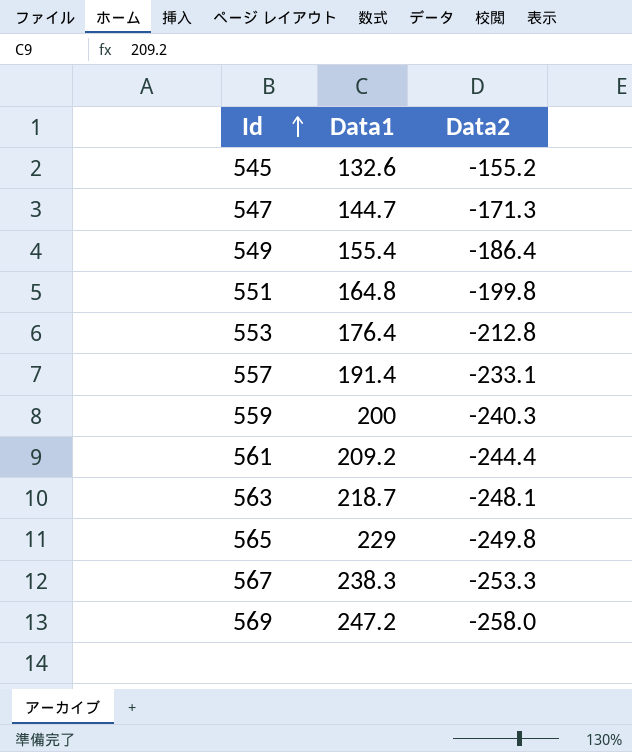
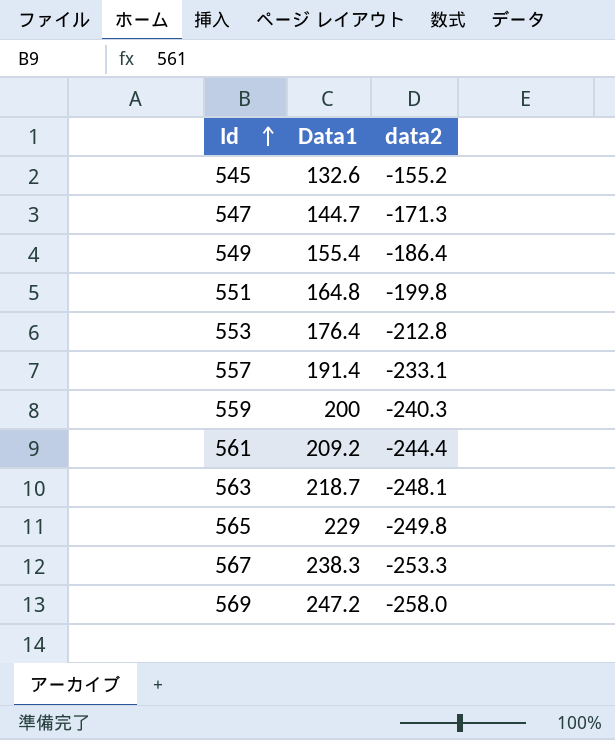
column name: Data2 -> data2

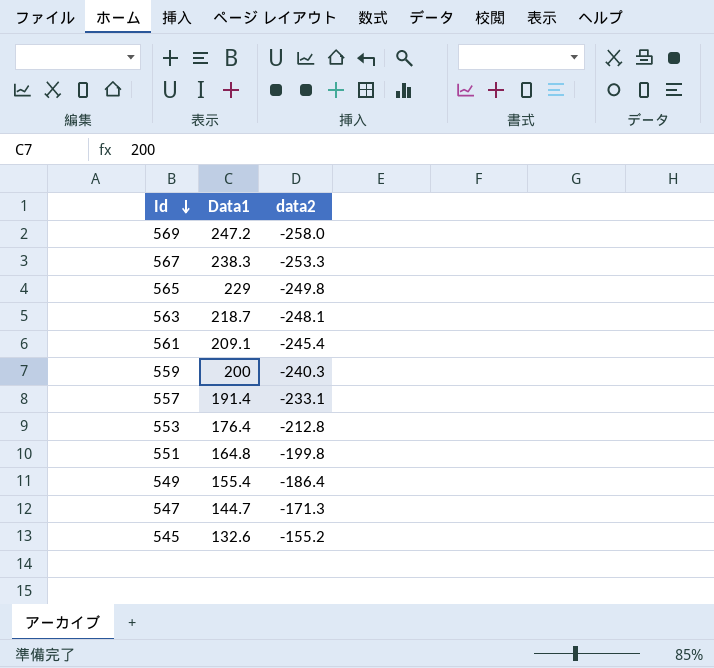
row order: Id ascending -> Id descending
561 | Data1: 209.2 -> 209.1
561 | data2: -244.4 -> -245.4

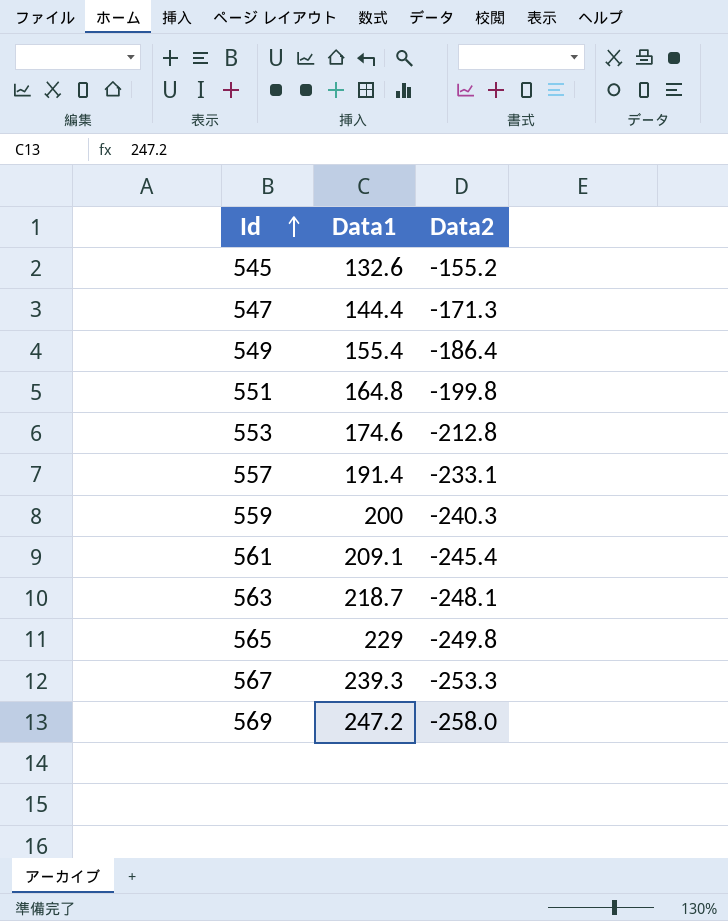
row order: Id descending -> Id ascending
column name: data2 -> Data2
547 | Data1: 144.7 -> 144.4
553 | Data1: 176.4 -> 174.6
567 | Data1: 238.3 -> 239.3

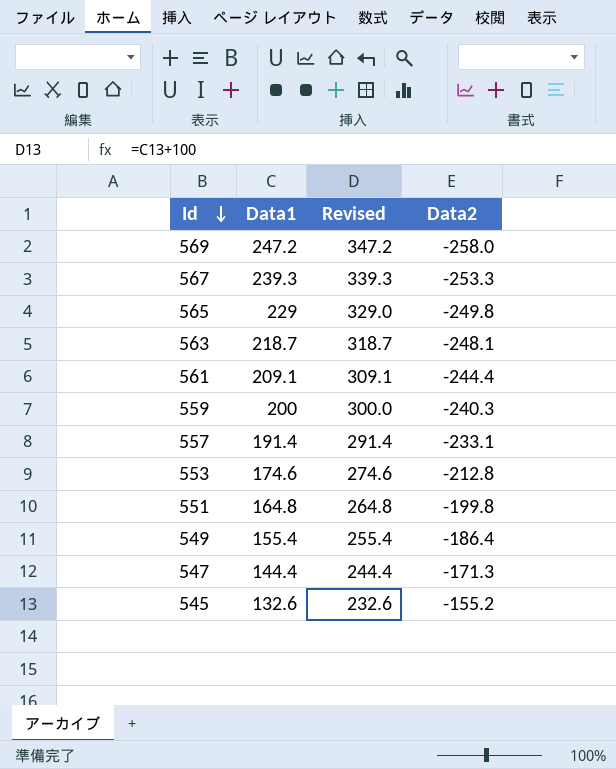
row order: Id ascending -> Id descending
column Revised | formula: none -> [Data1] + 100
561 | Data2: -245.4 -> -244.4

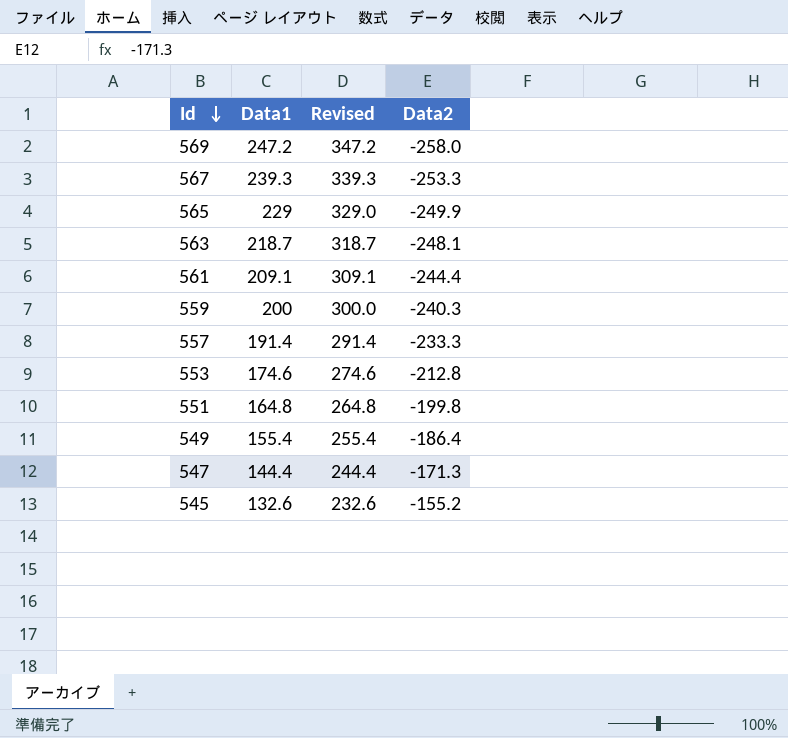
565 | Data2: -249.8 -> -249.9
557 | Data2: -233.1 -> -233.3

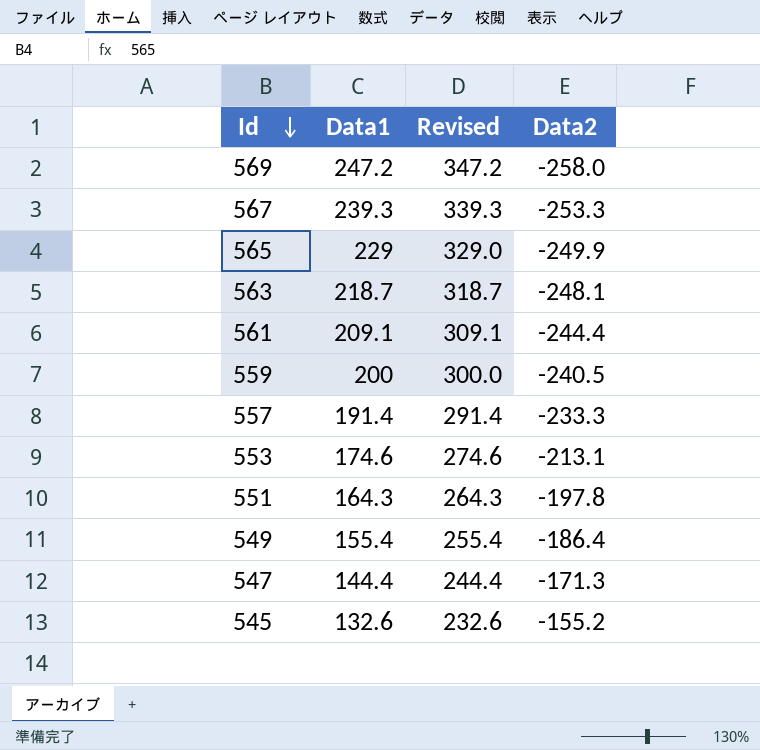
559 | Data2: -240.3 -> -240.5
553 | Data2: -212.8 -> -213.1
551 | Data1: 164.8 -> 164.3
551 | Revised: 264.8 -> 264.3
551 | Data2: -199.8 -> -197.8

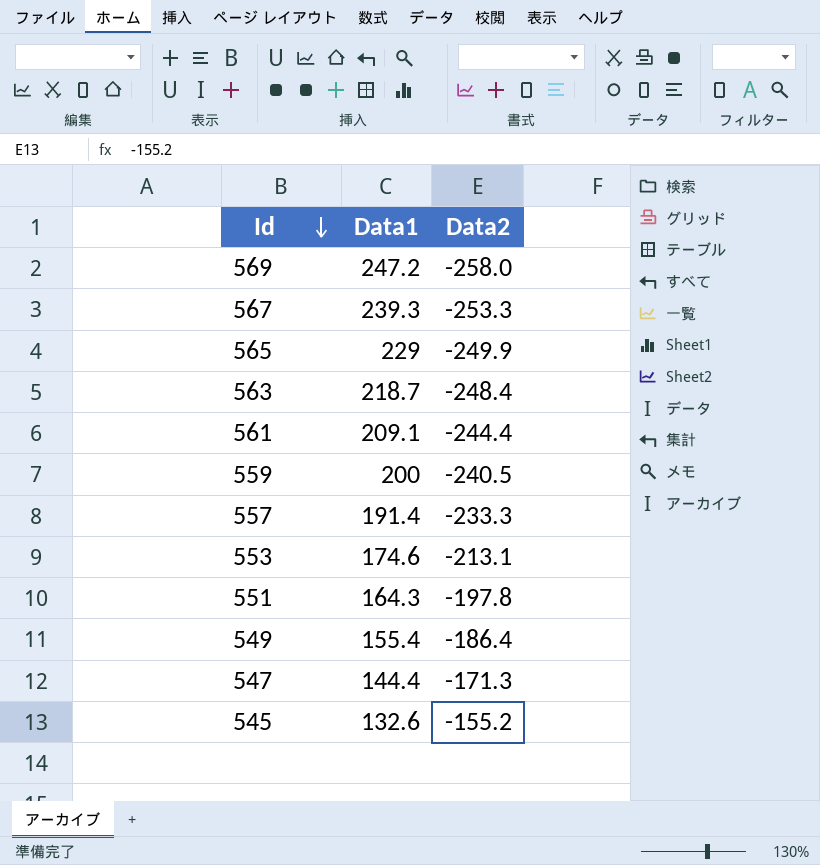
column Revised | formula: [Data1] + 100 -> none
563 | Data2: -248.1 -> -248.4

